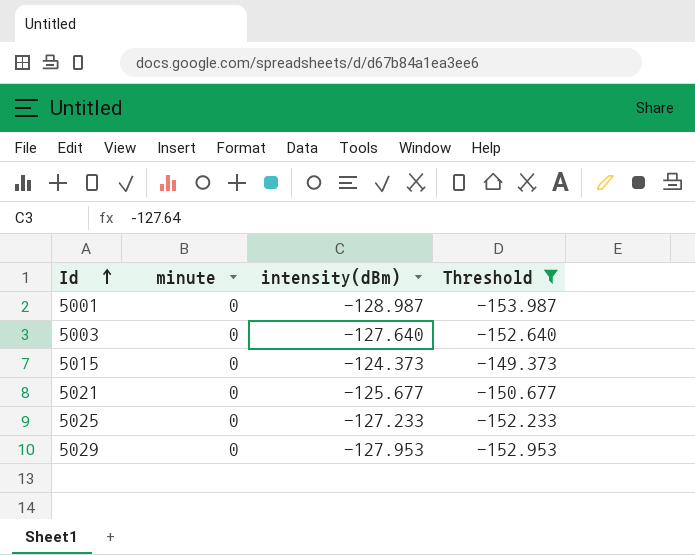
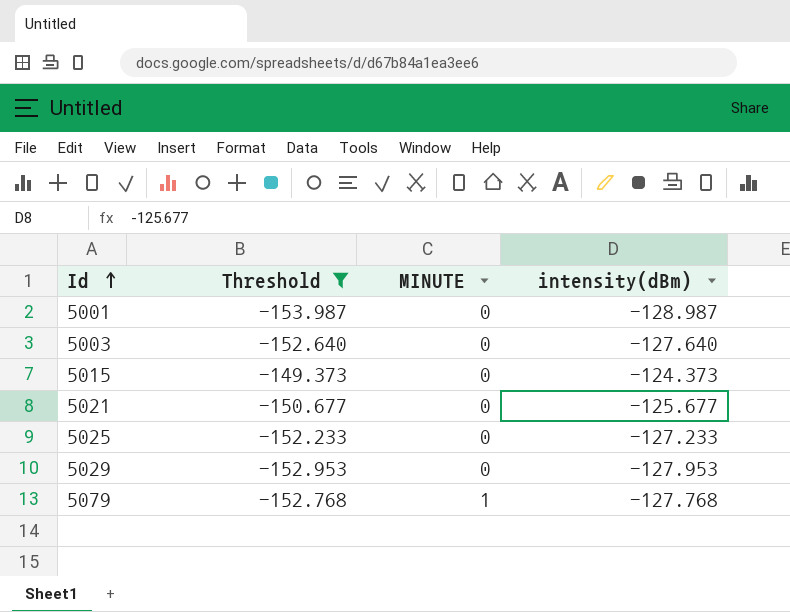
column Threshold | position: 4 -> 2
column name: minute -> MINUTE
row 5079: none -> -152.768 | 1 | -127.768

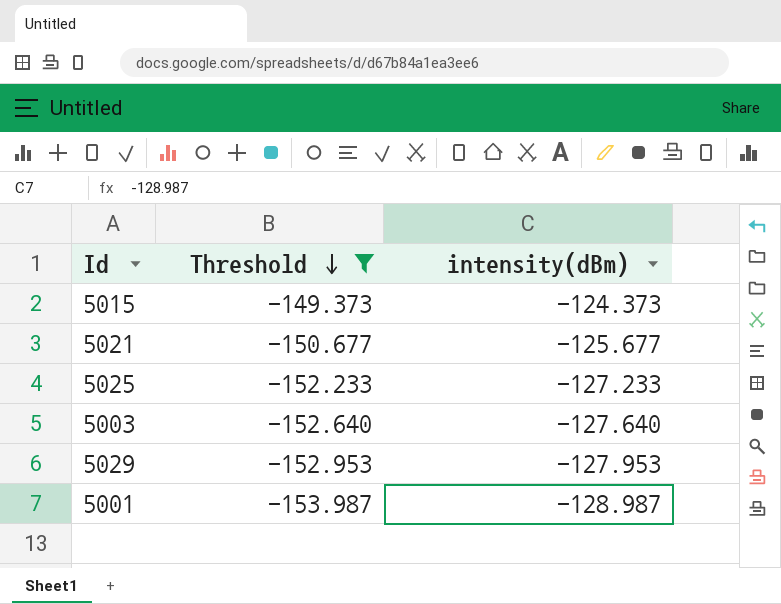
row order: Id ascending -> Threshold descending
column MINUTE | position: 3 -> none
row 5079: -152.768 | 1 | -127.768 -> none

